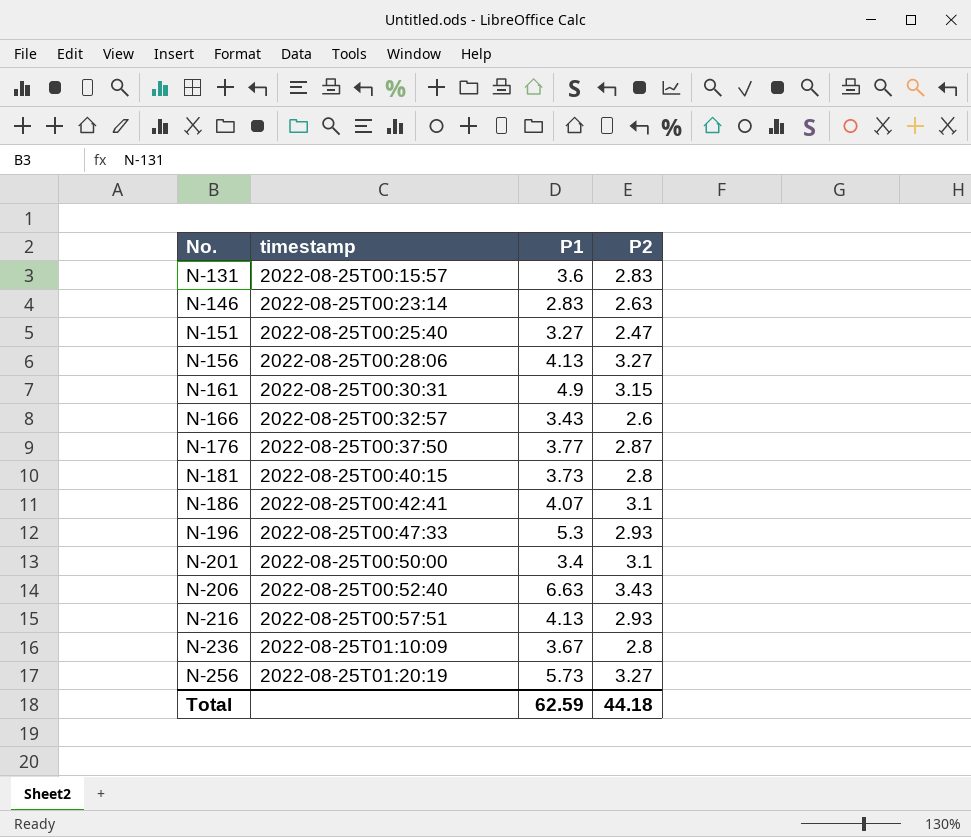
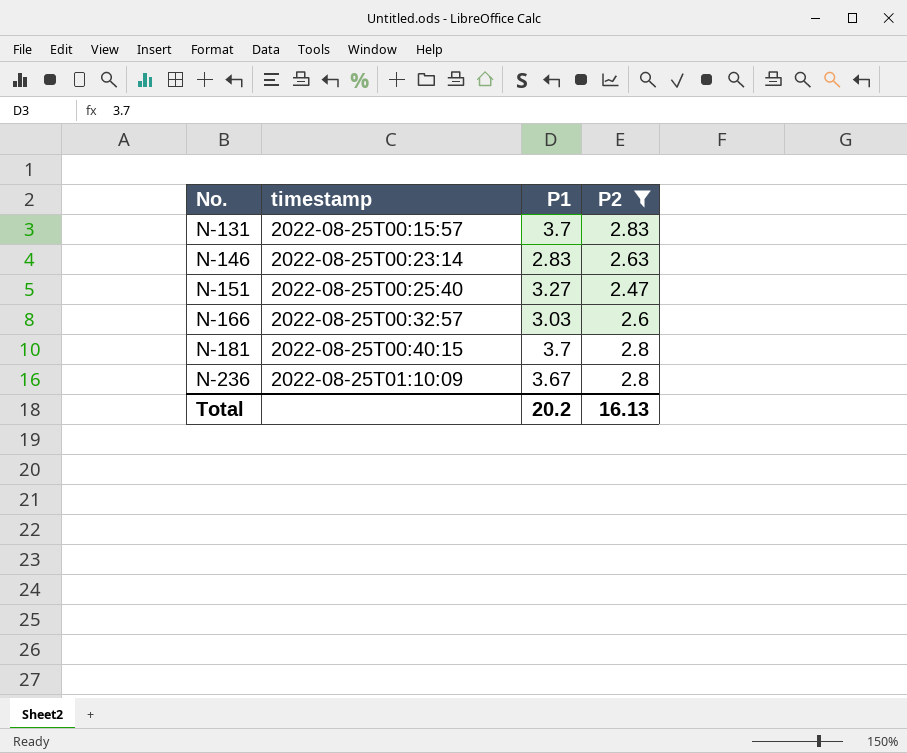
filter: none -> P2 <= 2.83
N-131 | P1: 3.6 -> 3.7
N-166 | P1: 3.43 -> 3.03
N-181 | P1: 3.73 -> 3.7
Total | P1: 62.59 -> 20.2
Total | P2: 44.18 -> 16.13

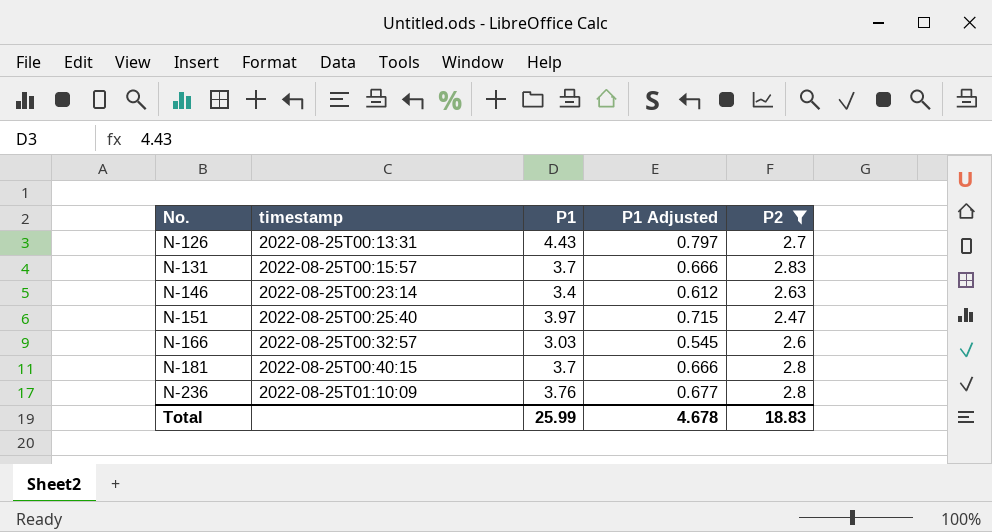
column P1 Adjusted | formula: none -> [P1] * 0.18
row N-126: none -> 2022-08-25T00:13:31 | 4.43 | 0.797 | 2.7
N-146 | P1: 2.83 -> 3.4
N-151 | P1: 3.27 -> 3.97
N-236 | P1: 3.67 -> 3.76
Total | P1: 20.2 -> 25.99
Total | P2: 16.13 -> 18.83

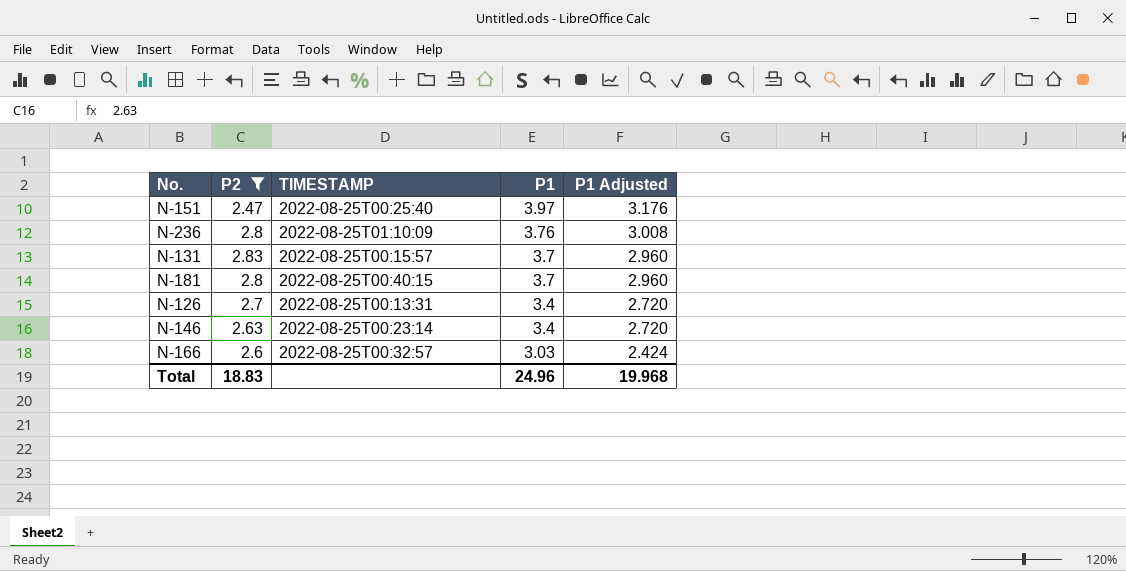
row order: No. ascending -> P1 descending
column P2 | position: 5 -> 2
column name: timestamp -> TIMESTAMP
column P1 Adjusted | formula: [P1] * 0.18 -> [P1] * 0.8
N-126 | P1: 4.43 -> 3.4
Total | P1: 25.99 -> 24.96
Total | P1 Adjusted: 4.678 -> 19.968

